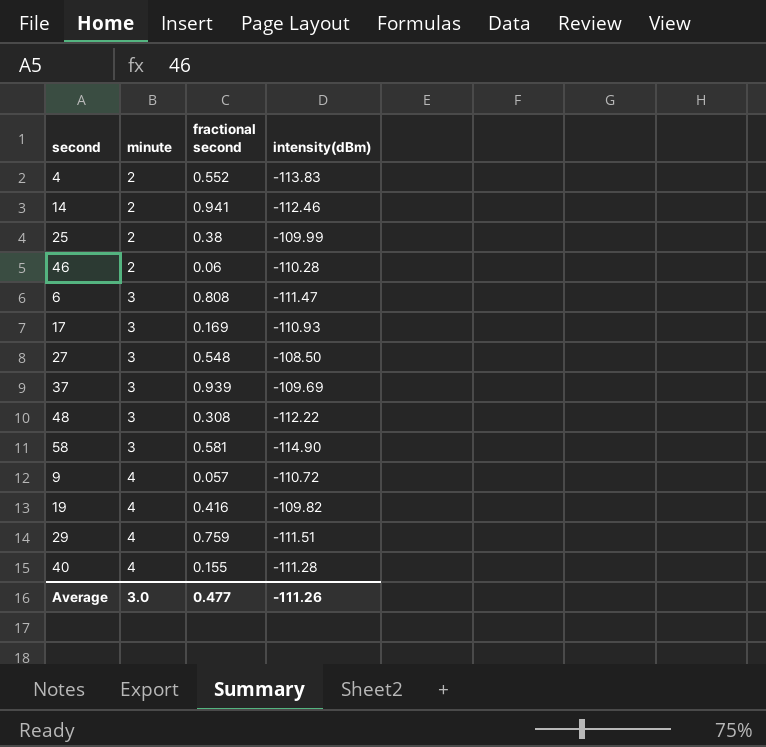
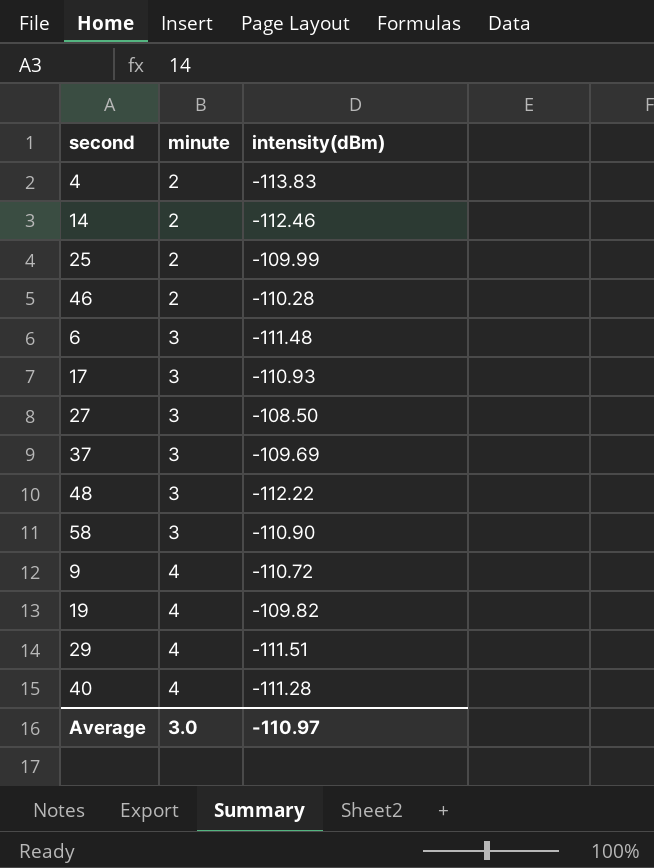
column fractional second | position: 3 -> none
6 | intensity(dBm): -111.47 -> -111.48
58 | intensity(dBm): -114.90 -> -110.90
Average | intensity(dBm): -111.26 -> -110.97

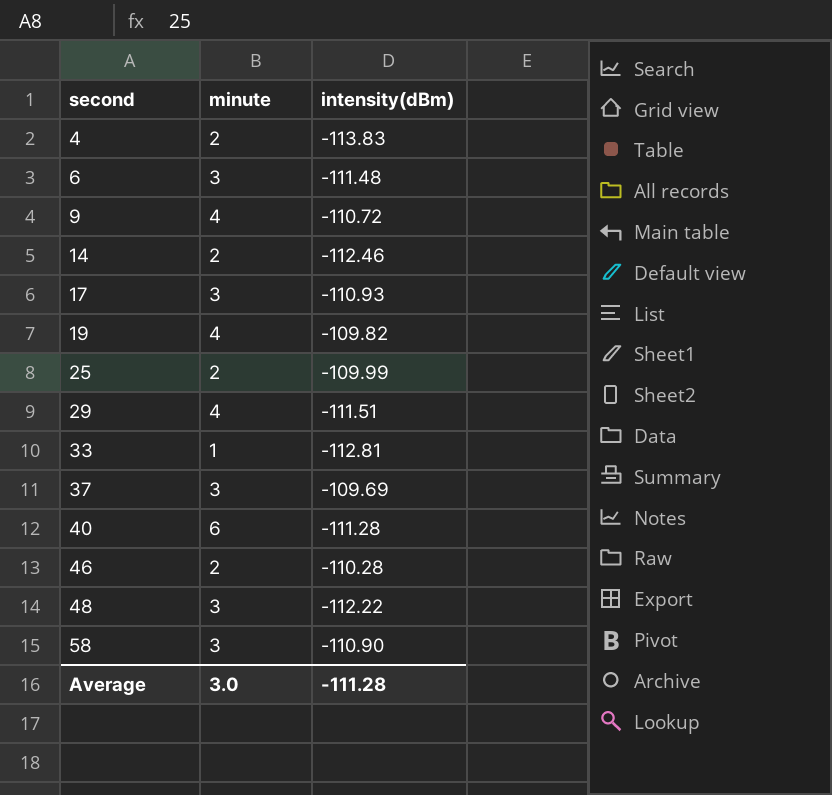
row order: minute ascending -> second ascending
row 27: 3 | -108.50 -> none
row 33: none -> 1 | -112.81
40 | minute: 4 -> 6
Average | intensity(dBm): -110.97 -> -111.28

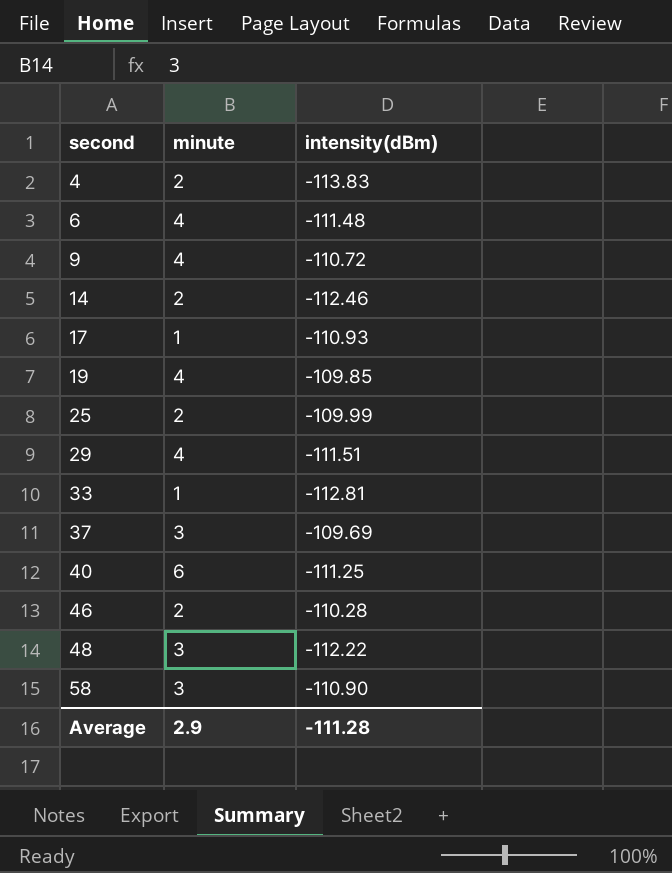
6 | minute: 3 -> 4
17 | minute: 3 -> 1
19 | intensity(dBm): -109.82 -> -109.85
40 | intensity(dBm): -111.28 -> -111.25
Average | minute: 3.0 -> 2.9

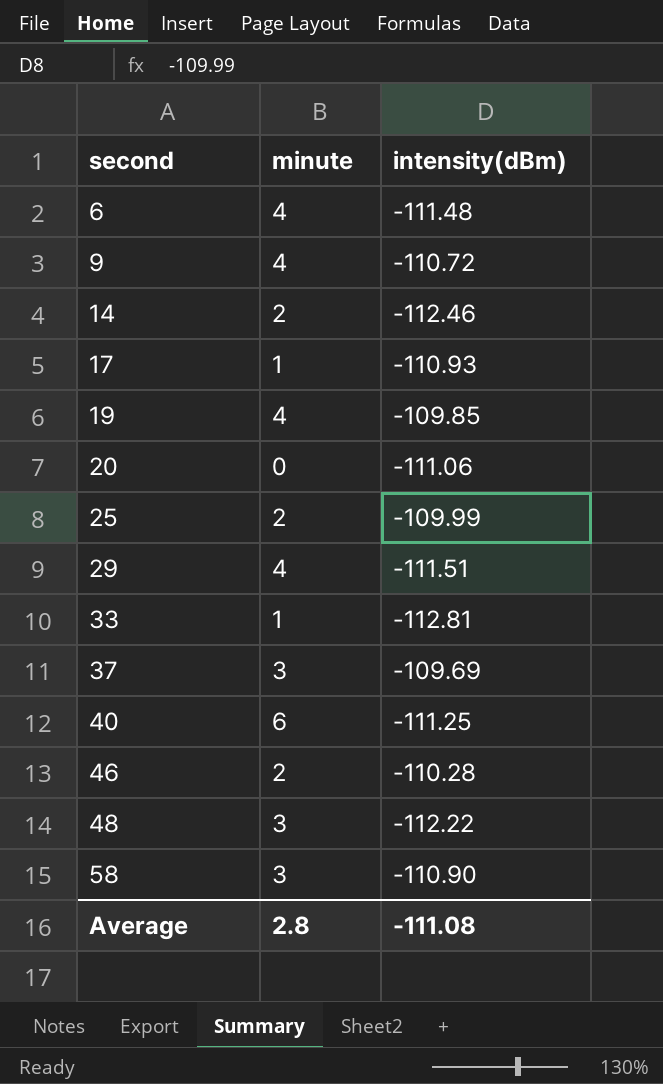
row 4: 2 | -113.83 -> none
row 20: none -> 0 | -111.06
Average | minute: 2.9 -> 2.8
Average | intensity(dBm): -111.28 -> -111.08

